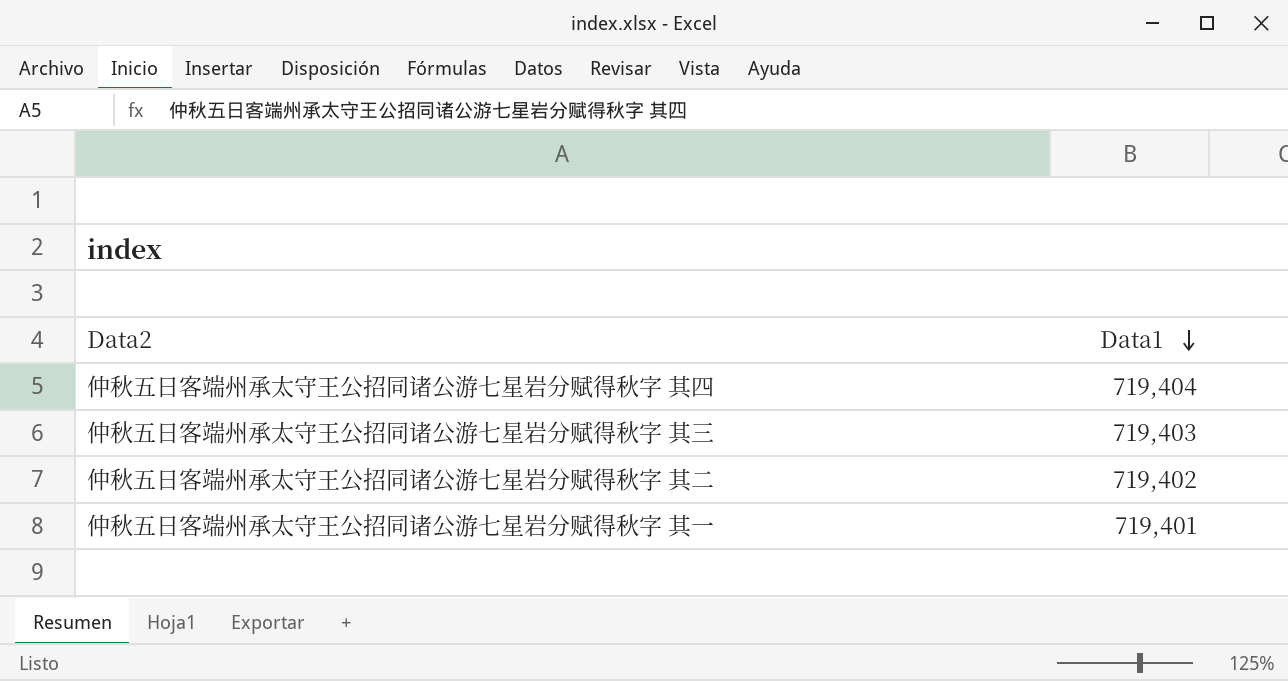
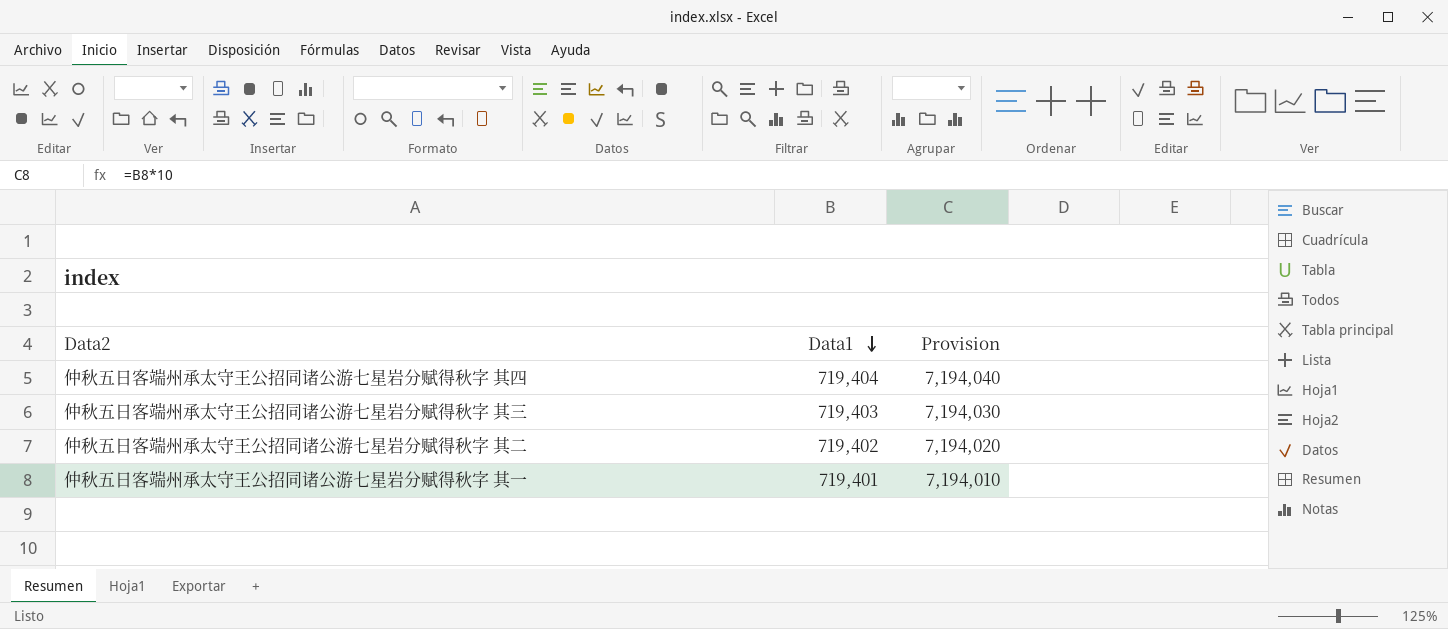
column Provision | formula: none -> [Data1] * 10

